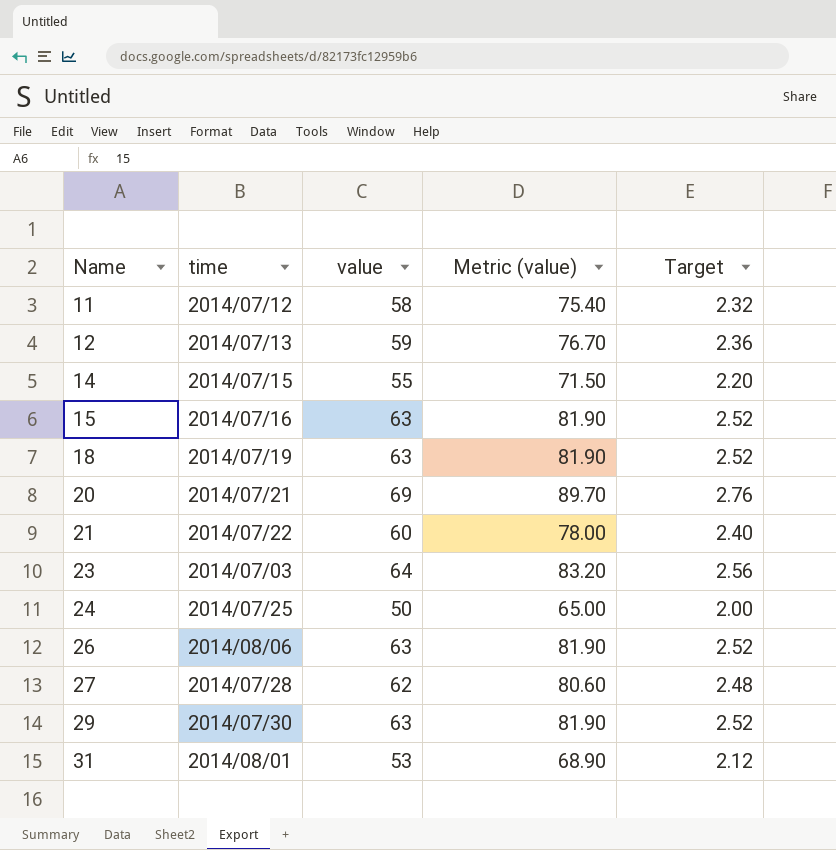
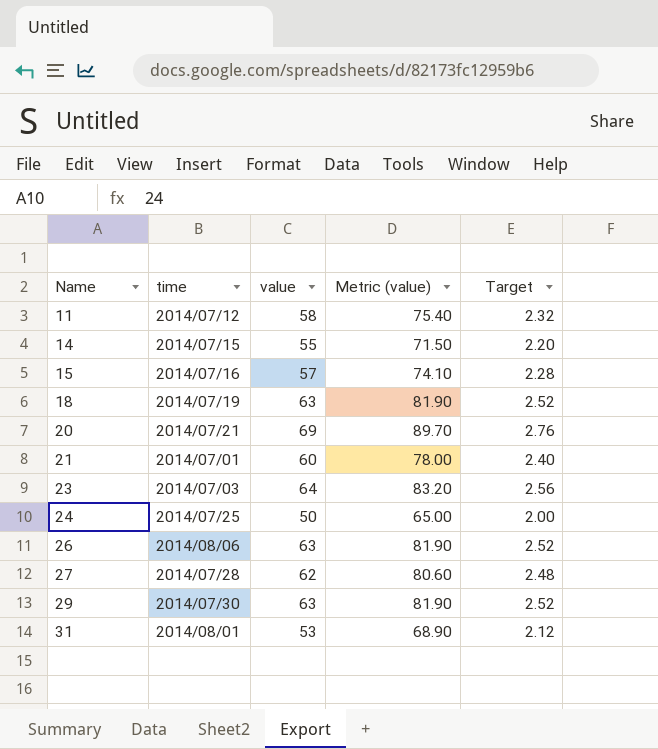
row 12: 2014/07/13 | 59 | 76.70 | 2.36 -> none
15 | value: 63 -> 57
15 | Metric (value): 81.90 -> 74.10
15 | Target: 2.52 -> 2.28
21 | time: 2014/07/22 -> 2014/07/01

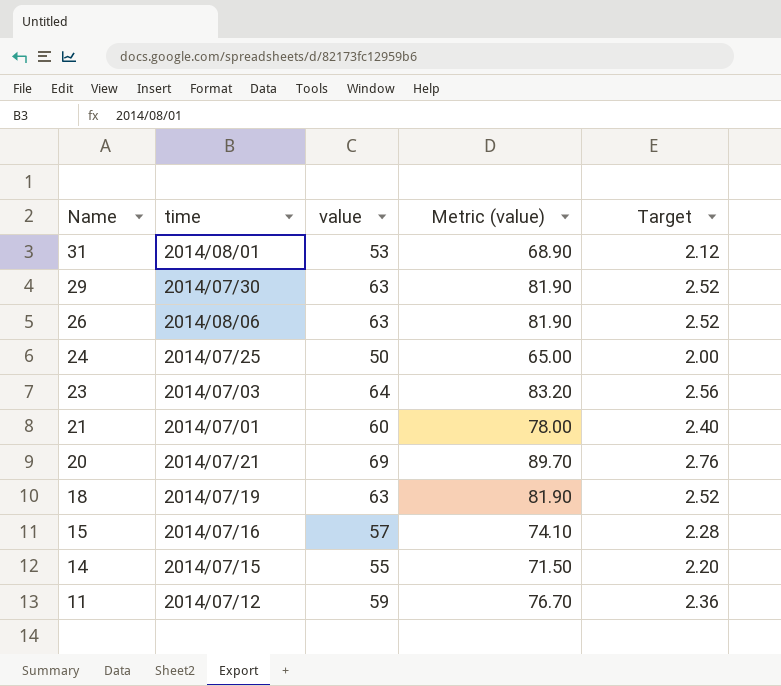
row order: Name ascending -> Name descending
row 27: 2014/07/28 | 62 | 80.60 | 2.48 -> none
11 | value: 58 -> 59
11 | Metric (value): 75.40 -> 76.70
11 | Target: 2.32 -> 2.36

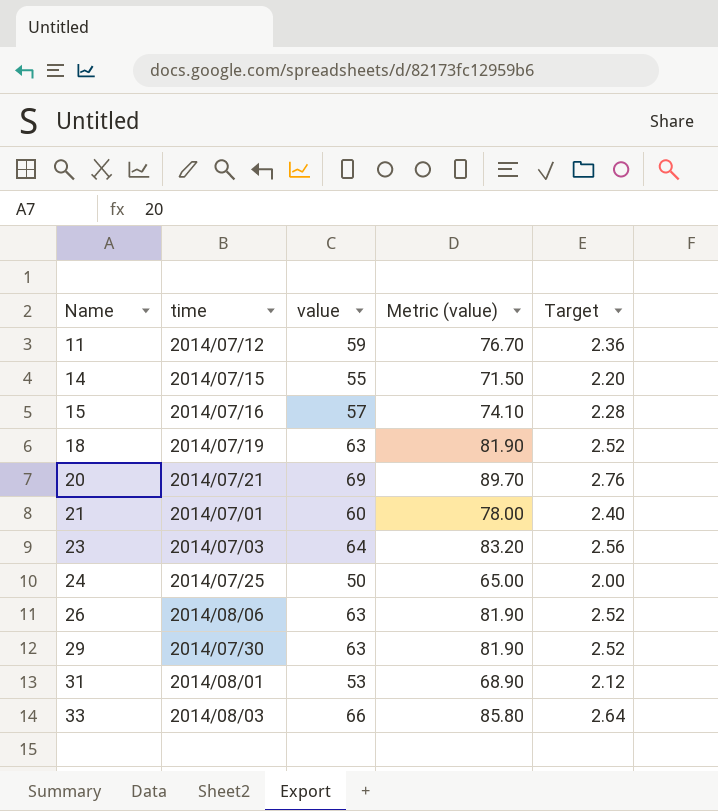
row order: Name descending -> Name ascending
row 33: none -> 2014/08/03 | 66 | 85.80 | 2.64

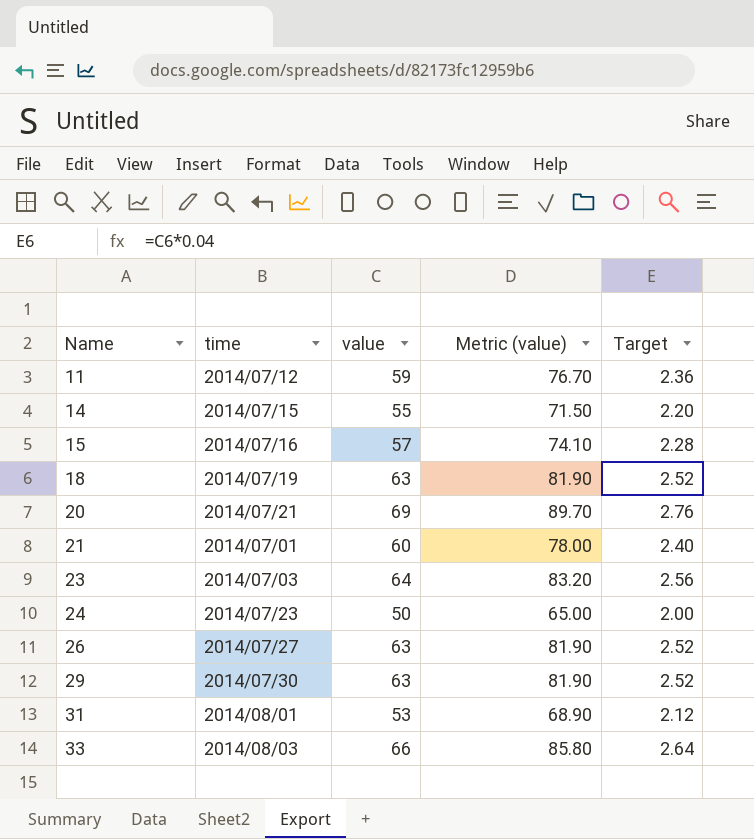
24 | time: 2014/07/25 -> 2014/07/23
26 | time: 2014/08/06 -> 2014/07/27

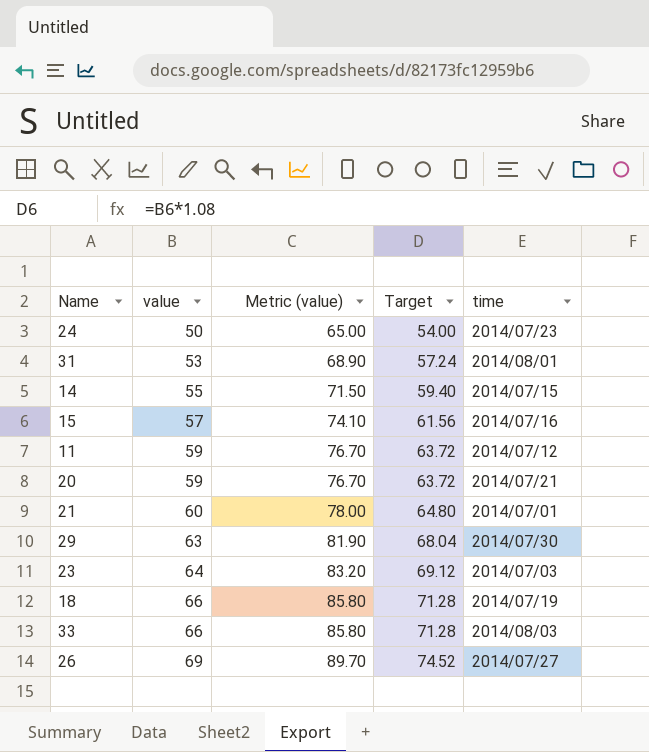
row order: Name ascending -> value ascending
column Target | formula: [value] * 0.04 -> [value] * 1.08
column time | position: 2 -> 5
20 | value: 69 -> 59
20 | Metric (value): 89.70 -> 76.70
18 | value: 63 -> 66
18 | Metric (value): 81.90 -> 85.80
26 | value: 63 -> 69
26 | Metric (value): 81.90 -> 89.70

